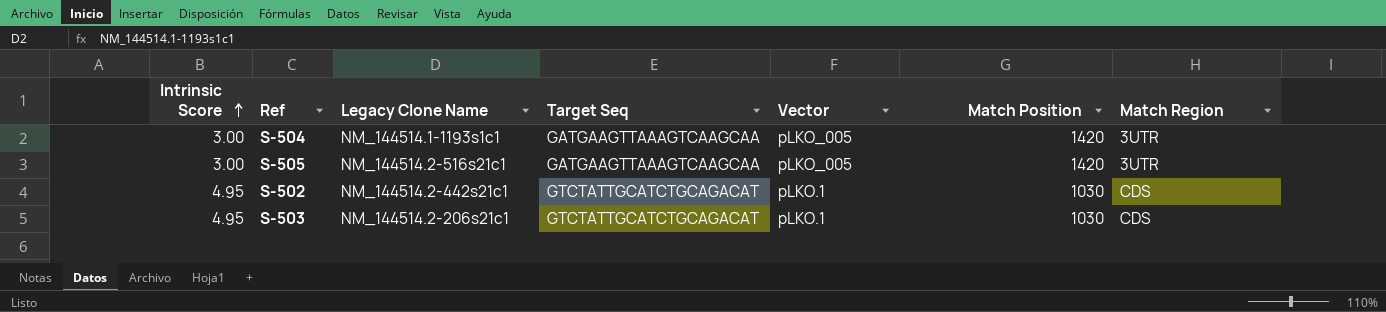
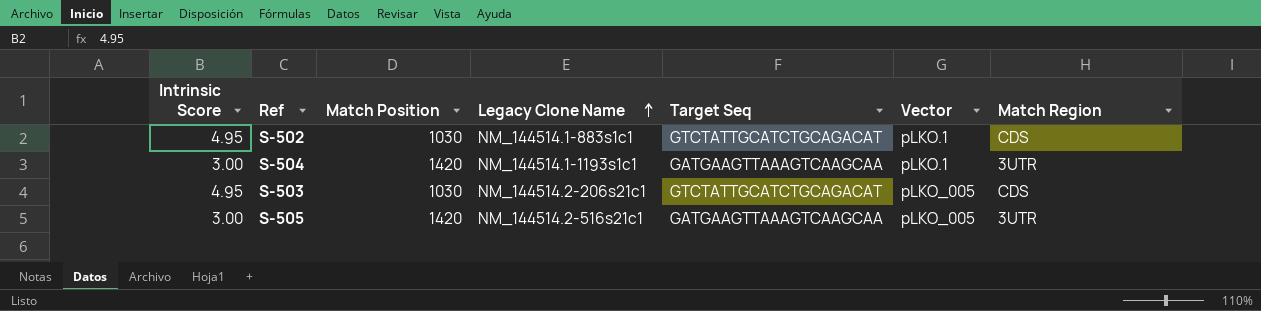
row order: Intrinsic Score ascending -> Legacy Clone Name ascending
column Match Position | position: 6 -> 3
S-502 | Legacy Clone Name: NM_144514.2-442s21c1 -> NM_144514.1-883s1c1
S-504 | Vector: pLKO_005 -> pLKO.1
S-503 | Vector: pLKO.1 -> pLKO_005

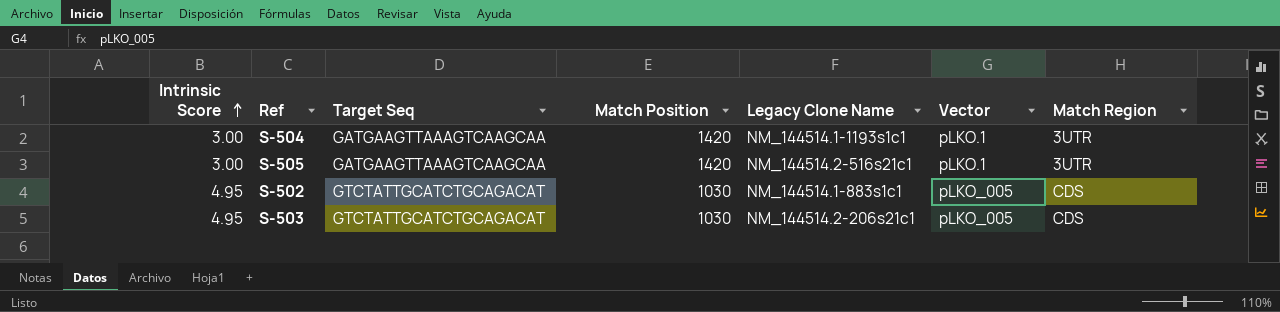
row order: Legacy Clone Name ascending -> Intrinsic Score ascending
column Target Seq | position: 5 -> 3
S-505 | Vector: pLKO_005 -> pLKO.1
S-502 | Vector: pLKO.1 -> pLKO_005

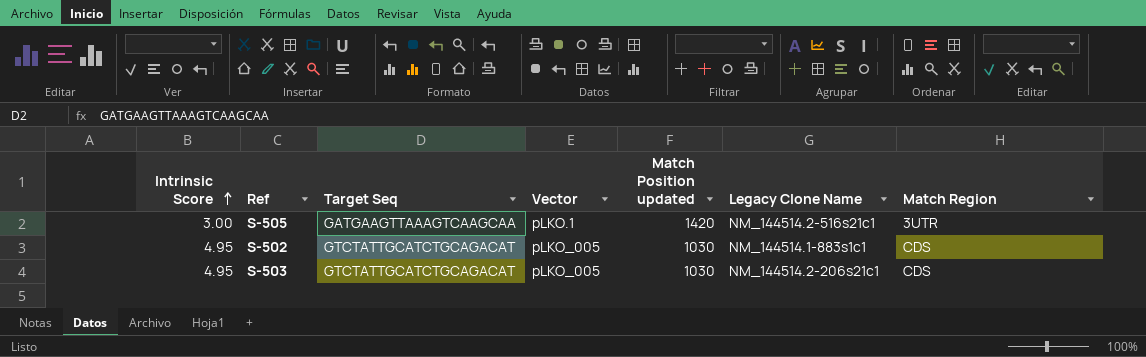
column Vector | position: 6 -> 4
column name: Match Position -> Match Position updated
row S-504: 3.00 | GATGAAGTTAAAGTCAAGCAA | 1420 | NM_144514.1-1193s1c1 | pLKO.1 | 3UTR -> none

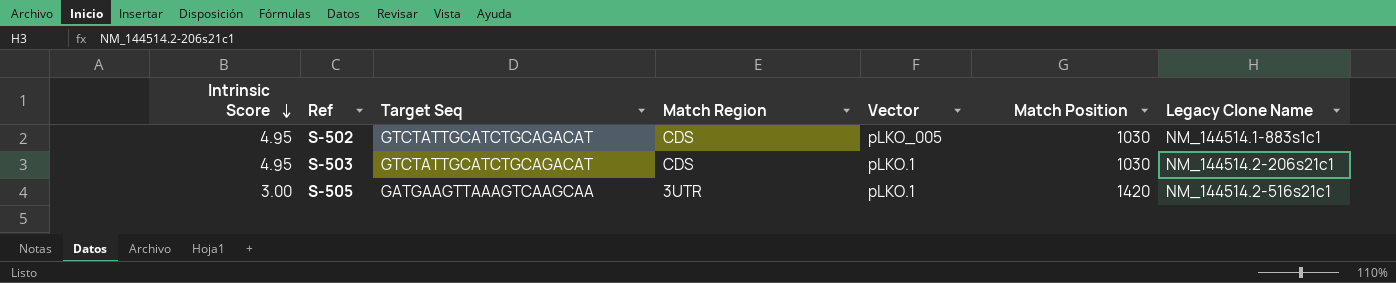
row order: Intrinsic Score ascending -> Intrinsic Score descending
column Match Region | position: 7 -> 4
column name: Match Position updated -> Match Position
S-503 | Vector: pLKO_005 -> pLKO.1

